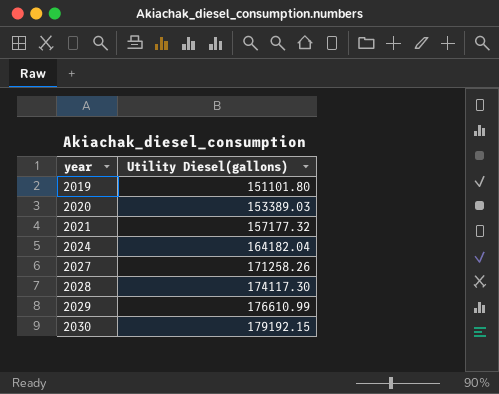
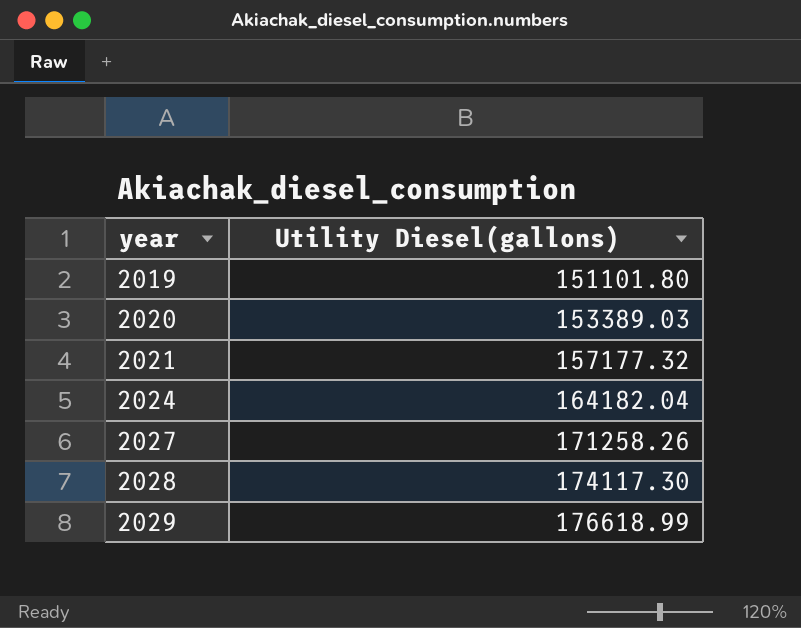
row 2030: 179192.15 -> none
2029 | Utility Diesel(gallons): 176610.99 -> 176618.99

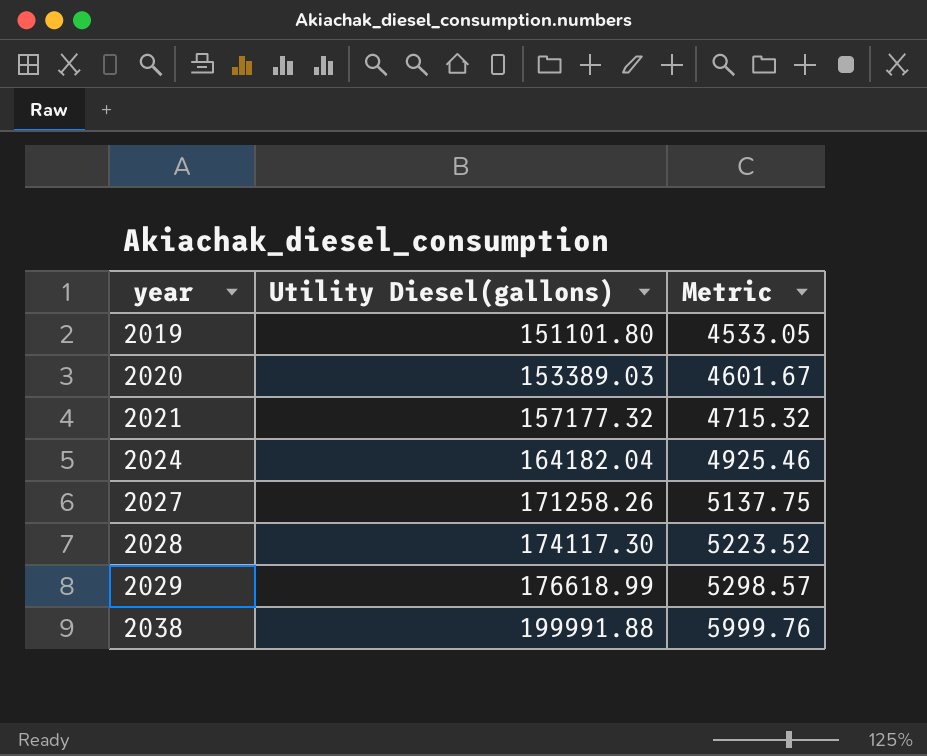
column Metric | formula: none -> [Utility Diesel(gallons)] * 0.03
row 2038: none -> 199991.88 | 5999.76

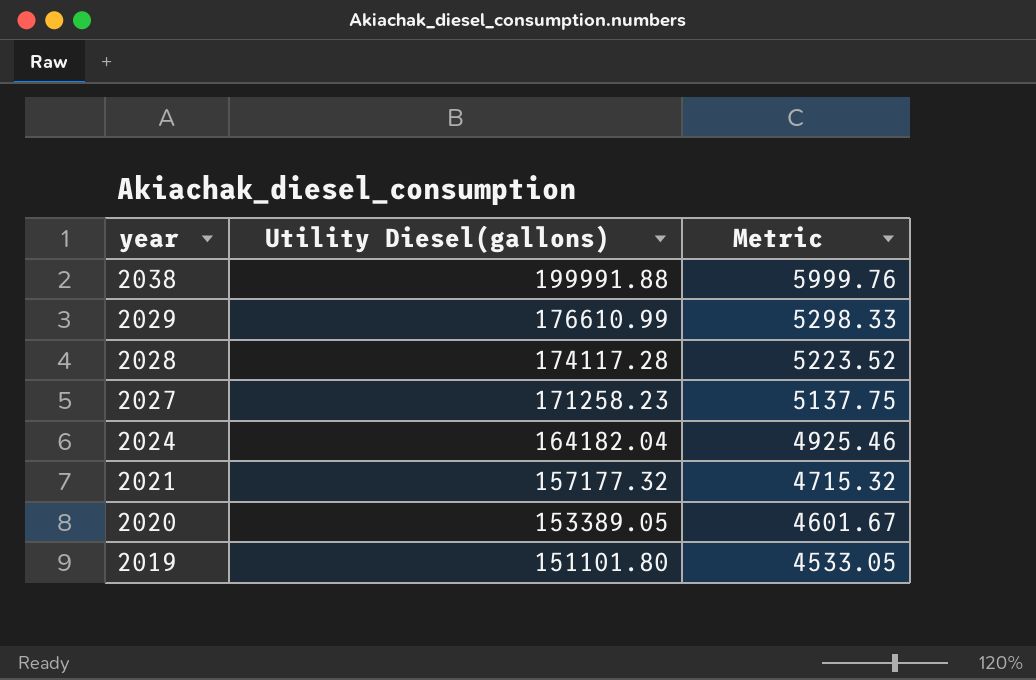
row order: year ascending -> year descending
2029 | Utility Diesel(gallons): 176618.99 -> 176610.99
2029 | Metric: 5298.57 -> 5298.33
2028 | Utility Diesel(gallons): 174117.30 -> 174117.28
2027 | Utility Diesel(gallons): 171258.26 -> 171258.23
2020 | Utility Diesel(gallons): 153389.03 -> 153389.05

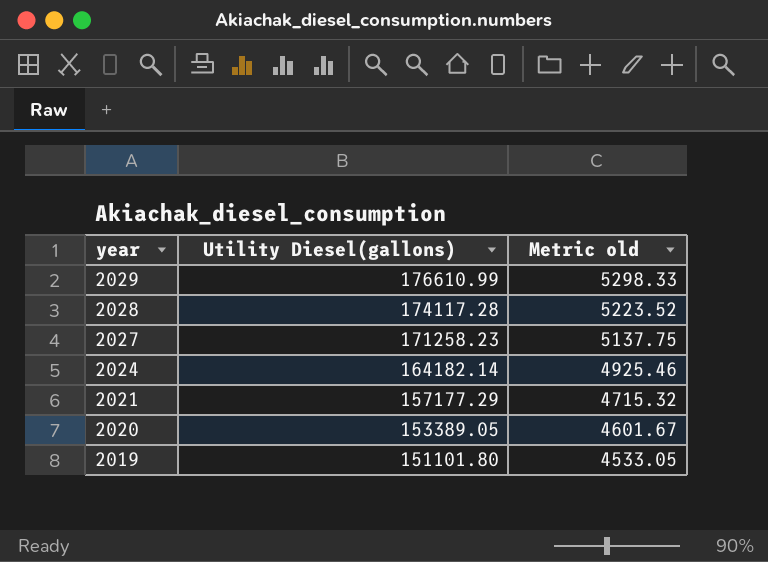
column name: Metric -> Metric old
row 2038: 199991.88 | 5999.76 -> none
2024 | Utility Diesel(gallons): 164182.04 -> 164182.14
2021 | Utility Diesel(gallons): 157177.32 -> 157177.29

